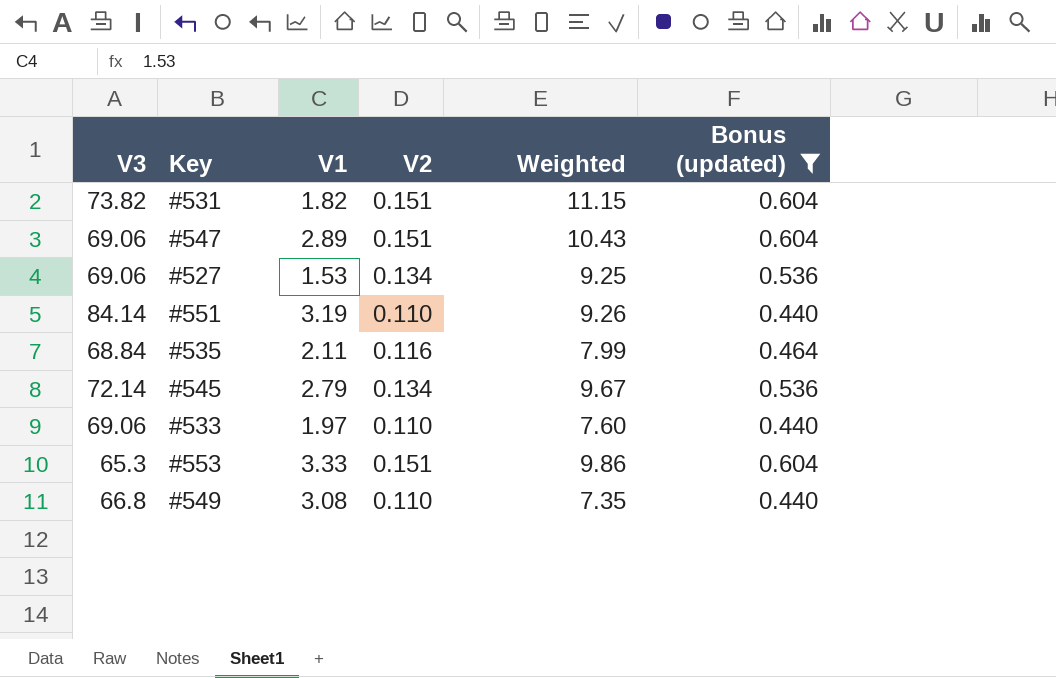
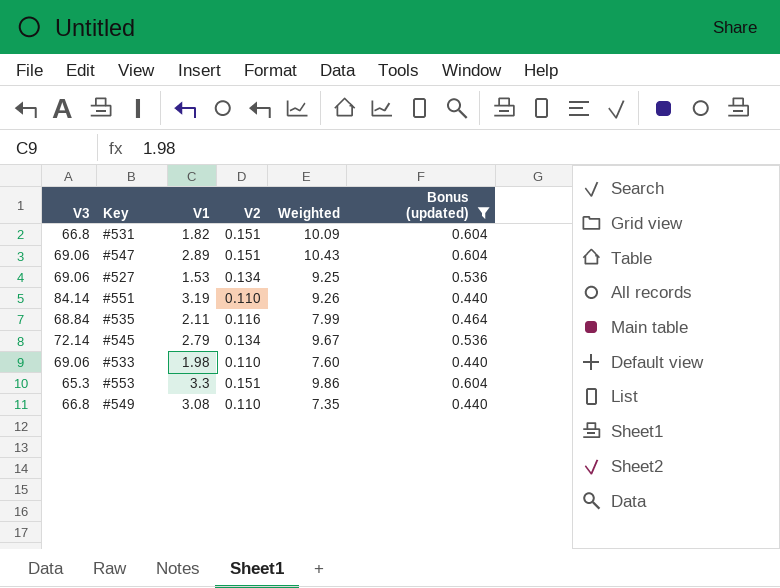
#531 | V3: 73.82 -> 66.8
#531 | Weighted: 11.15 -> 10.09
#533 | V1: 1.97 -> 1.98
#553 | V1: 3.33 -> 3.3

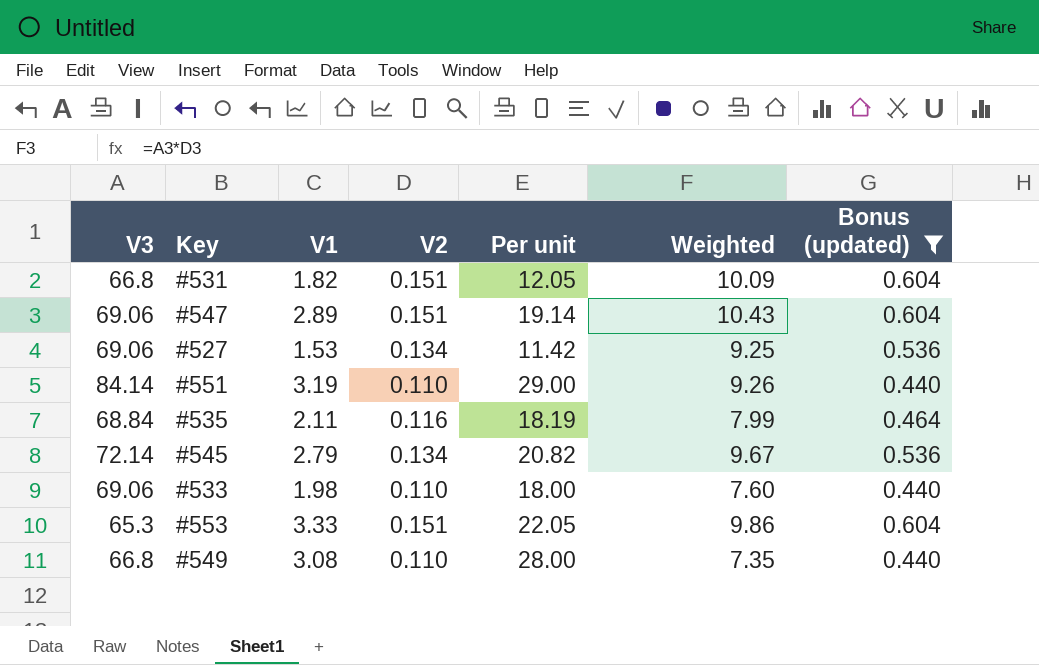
column Per unit | formula: none -> [V1] / [V2]
#553 | V1: 3.3 -> 3.33

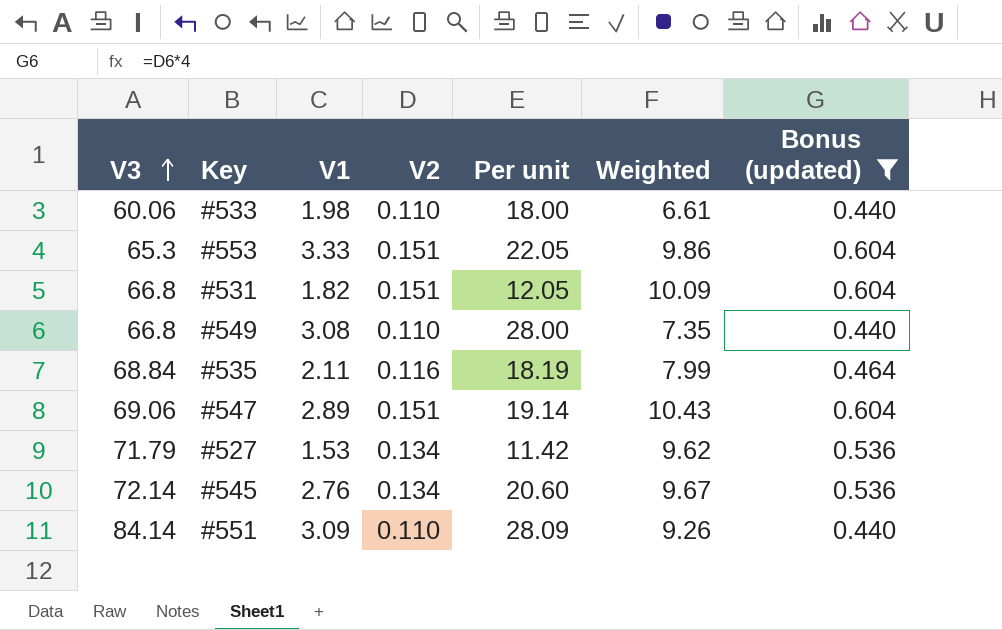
row order: none -> V3 ascending
#533 | V3: 69.06 -> 60.06
#533 | Weighted: 7.60 -> 6.61
#527 | V3: 69.06 -> 71.79
#527 | Weighted: 9.25 -> 9.62
#545 | V1: 2.79 -> 2.76
#545 | Per unit: 20.82 -> 20.60
#551 | V1: 3.19 -> 3.09
#551 | Per unit: 29.00 -> 28.09

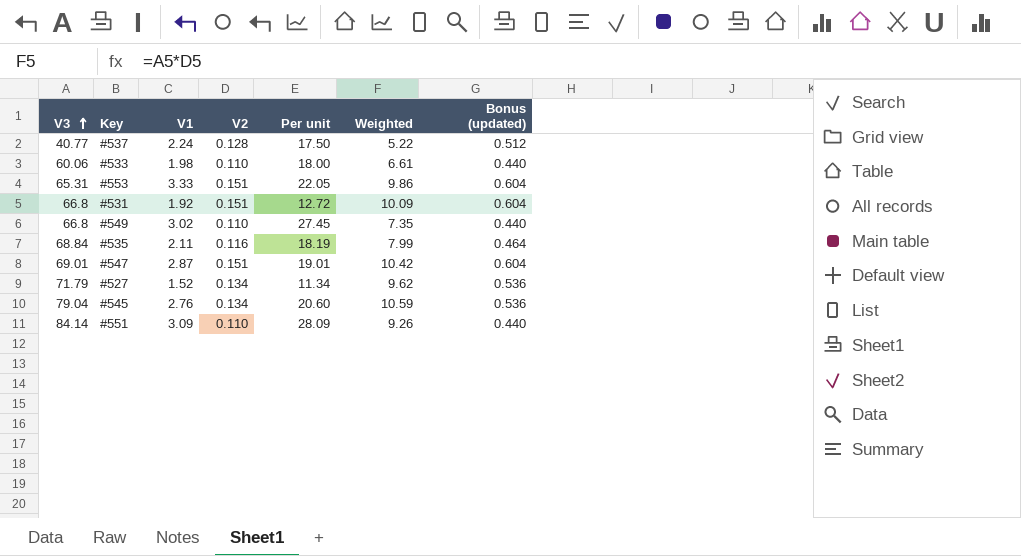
filter: Bonus (updated) != 0.512 -> none
#553 | V3: 65.3 -> 65.31
#531 | V1: 1.82 -> 1.92
#531 | Per unit: 12.05 -> 12.72
#549 | V1: 3.08 -> 3.02
#549 | Per unit: 28.00 -> 27.45
#547 | V3: 69.06 -> 69.01
#547 | V1: 2.89 -> 2.87
#547 | Per unit: 19.14 -> 19.01
#547 | Weighted: 10.43 -> 10.42
#527 | V1: 1.53 -> 1.52
#527 | Per unit: 11.42 -> 11.34
#545 | V3: 72.14 -> 79.04
#545 | Weighted: 9.67 -> 10.59

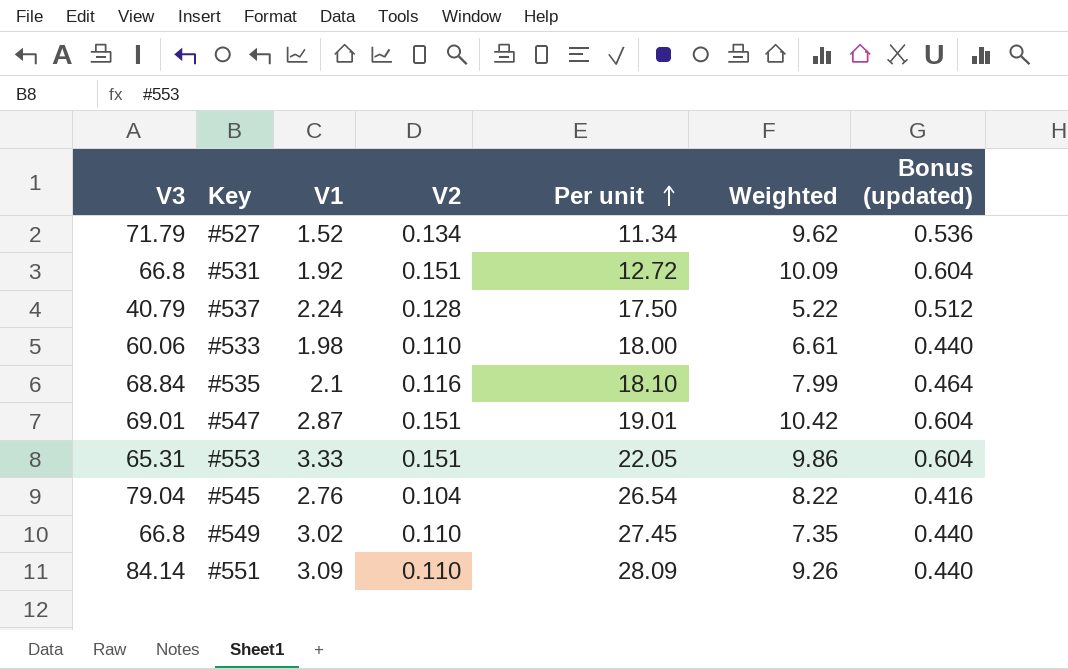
row order: V3 ascending -> Per unit ascending
#537 | V3: 40.77 -> 40.79
#535 | V1: 2.11 -> 2.1
#535 | Per unit: 18.19 -> 18.10
#545 | V2: 0.134 -> 0.104
#545 | Per unit: 20.60 -> 26.54
#545 | Weighted: 10.59 -> 8.22
#545 | Bonus (updated): 0.536 -> 0.416

